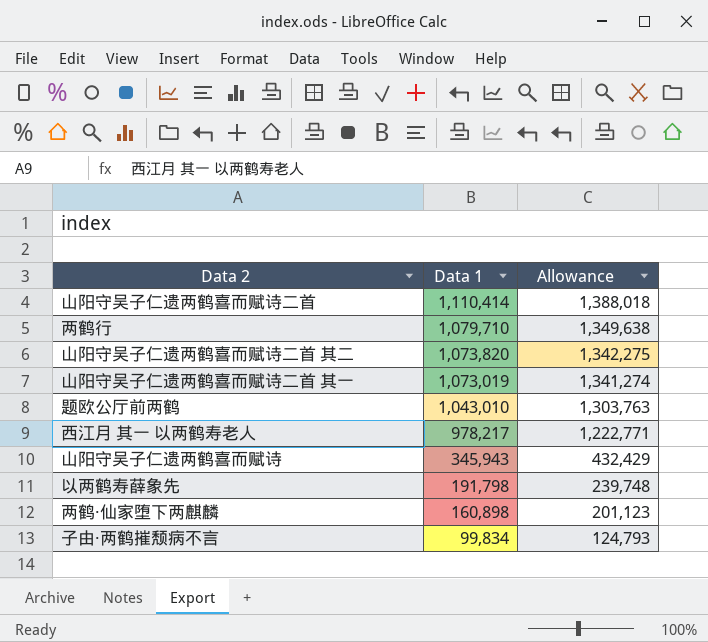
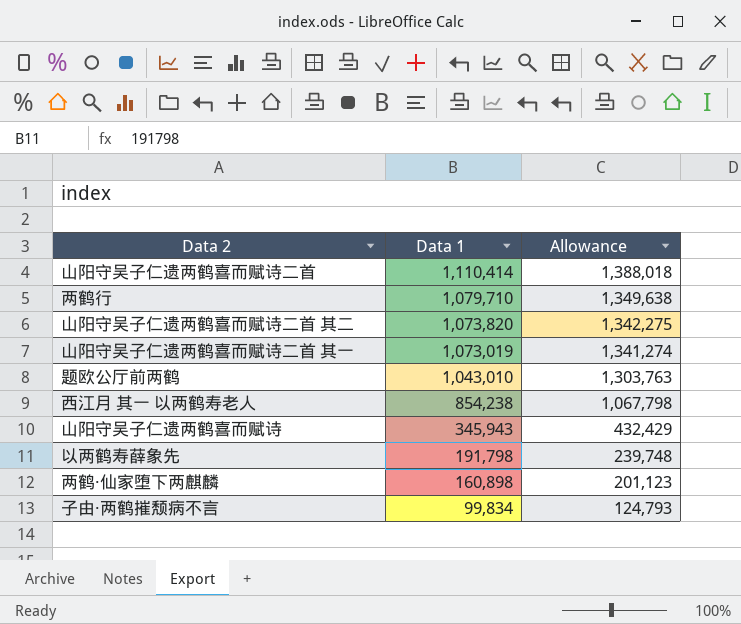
西江月 其一 以两鹤寿老人 | Data 1: 978,217 -> 854,238
西江月 其一 以两鹤寿老人 | Allowance: 1,222,771 -> 1,067,798

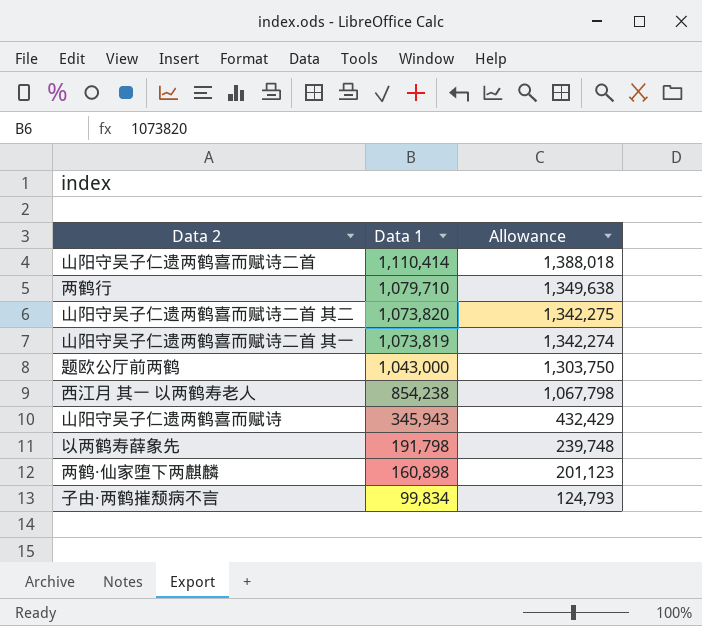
山阳守吴子仁遗两鹤喜而赋诗二首 其一 | Data 1: 1,073,019 -> 1,073,819
山阳守吴子仁遗两鹤喜而赋诗二首 其一 | Allowance: 1,341,274 -> 1,342,274
题欧公厅前两鹤 | Data 1: 1,043,010 -> 1,043,000
题欧公厅前两鹤 | Allowance: 1,303,763 -> 1,303,750

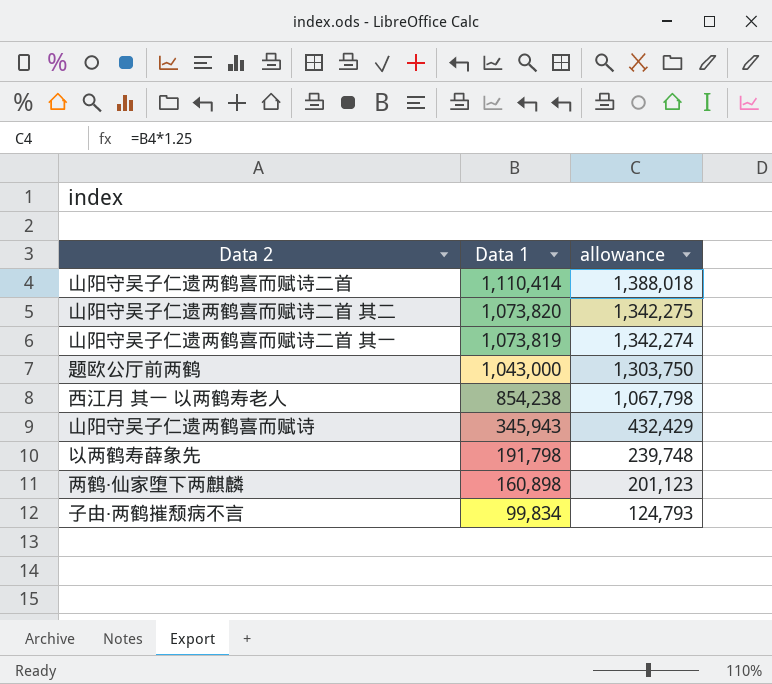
column name: Allowance -> allowance
row 两鹤行: 1,079,710 | 1,349,638 -> none

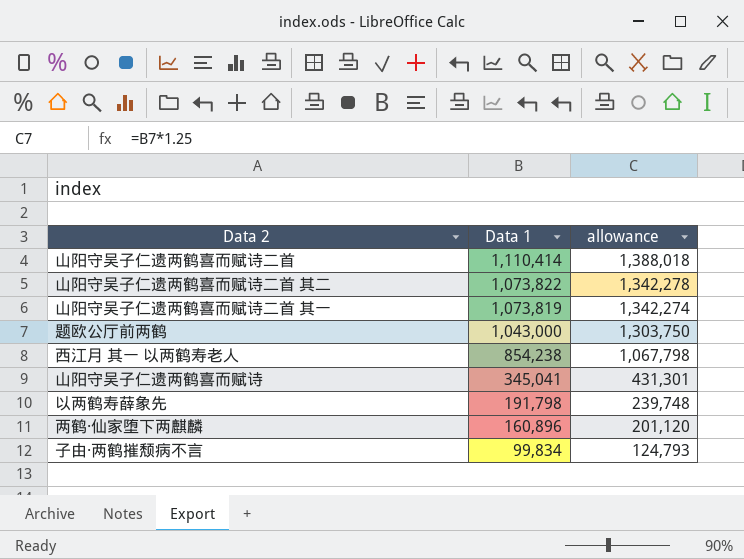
山阳守吴子仁遗两鹤喜而赋诗二首 其二 | Data 1: 1,073,820 -> 1,073,822
山阳守吴子仁遗两鹤喜而赋诗二首 其二 | allowance: 1,342,275 -> 1,342,278
山阳守吴子仁遗两鹤喜而赋诗 | Data 1: 345,943 -> 345,041
山阳守吴子仁遗两鹤喜而赋诗 | allowance: 432,429 -> 431,301
两鹤·仙家堕下两麒麟 | Data 1: 160,898 -> 160,896
两鹤·仙家堕下两麒麟 | allowance: 201,123 -> 201,120

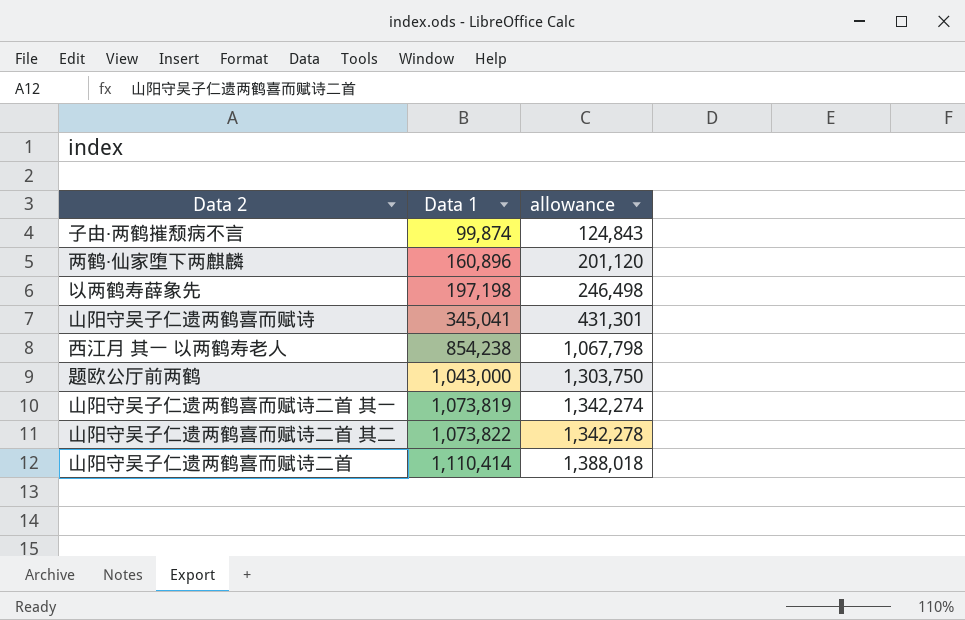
row order: Data 1 descending -> Data 1 ascending
子由·两鹤摧颓病不言 | Data 1: 99,834 -> 99,874
子由·两鹤摧颓病不言 | allowance: 124,793 -> 124,843
以两鹤寿薛象先 | Data 1: 191,798 -> 197,198
以两鹤寿薛象先 | allowance: 239,748 -> 246,498

